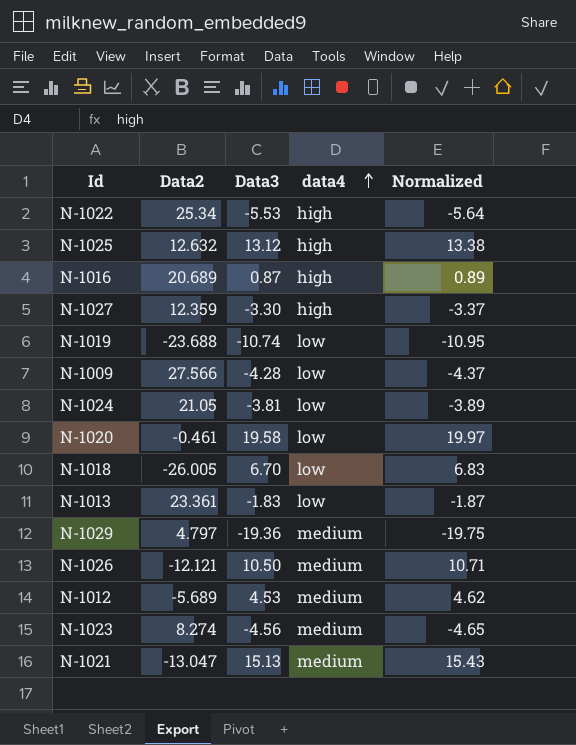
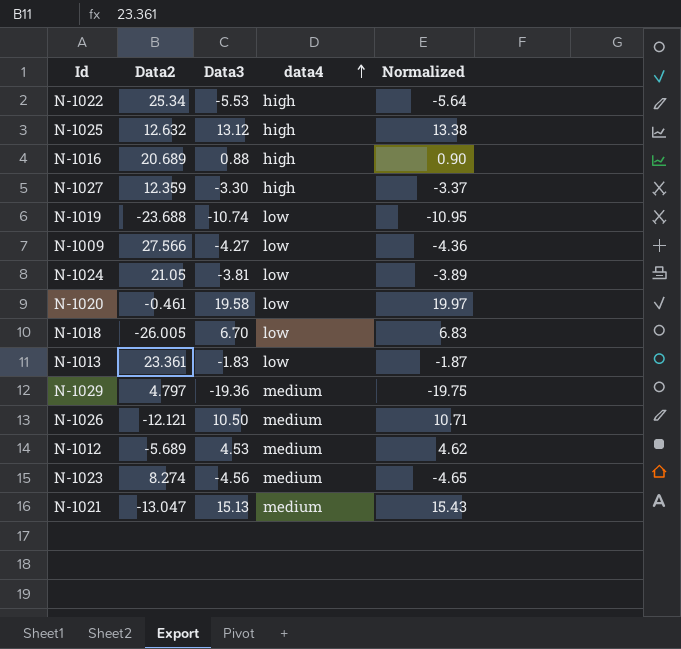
N-1016 | Data3: 0.87 -> 0.88
N-1016 | Normalized: 0.89 -> 0.90
N-1009 | Data3: -4.28 -> -4.27
N-1009 | Normalized: -4.37 -> -4.36

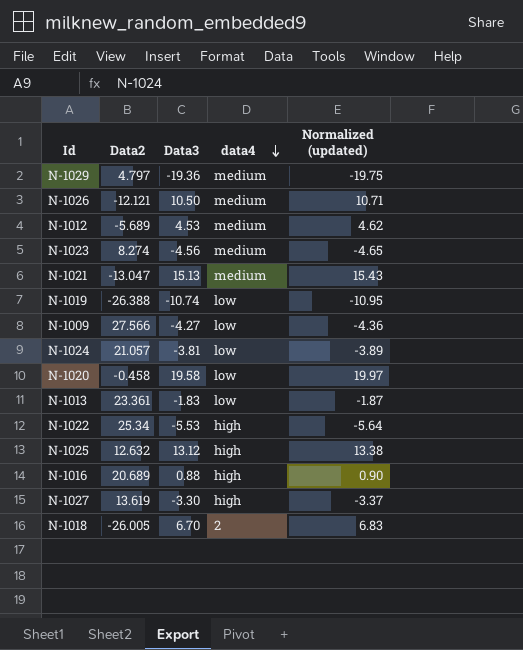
row order: data4 ascending -> data4 descending
column name: Normalized -> Normalized (updated)
N-1019 | Data2: -23.688 -> -26.388
N-1024 | Data2: 21.05 -> 21.057
N-1020 | Data2: -0.461 -> -0.458
N-1027 | Data2: 12.359 -> 13.619
N-1018 | data4: low -> 2

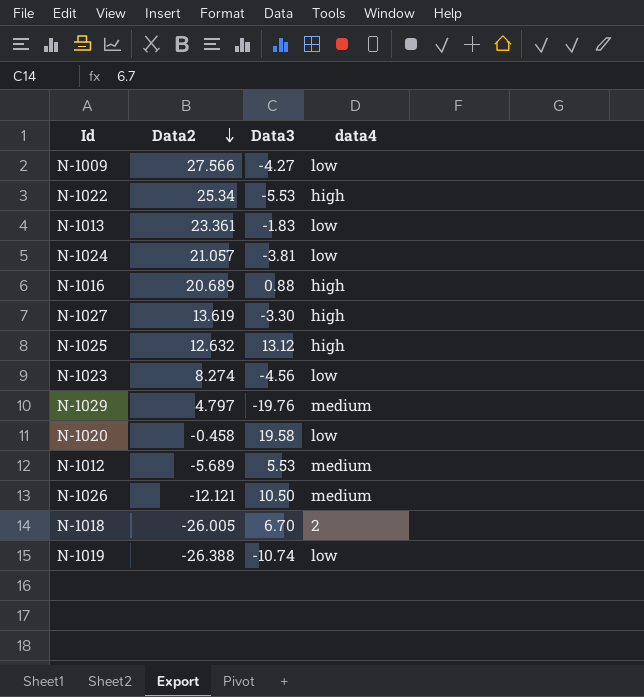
row order: data4 descending -> Data2 descending
column Normalized (updated) | formula: [Data3] * 1.02 -> none
row N-1021: -13.047 | 15.13 | medium | 15.43 -> none
N-1023 | data4: medium -> low
N-1029 | Data3: -19.36 -> -19.76
N-1012 | Data3: 4.53 -> 5.53

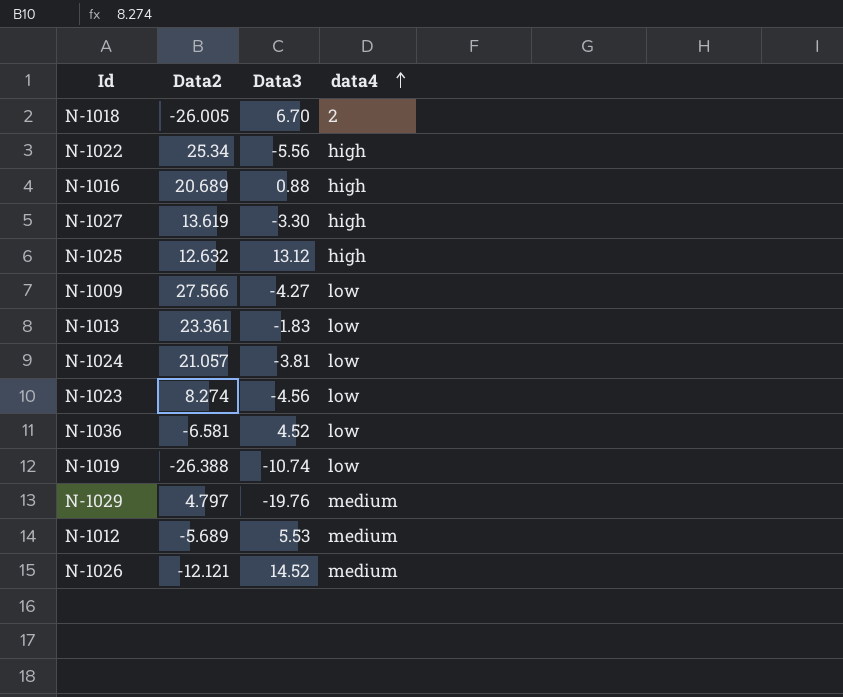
row order: Data2 descending -> data4 ascending
row N-1020: -0.458 | 19.58 | low -> none
N-1022 | Data3: -5.53 -> -5.56
row N-1036: none -> -6.581 | 4.52 | low
N-1026 | Data3: 10.50 -> 14.52

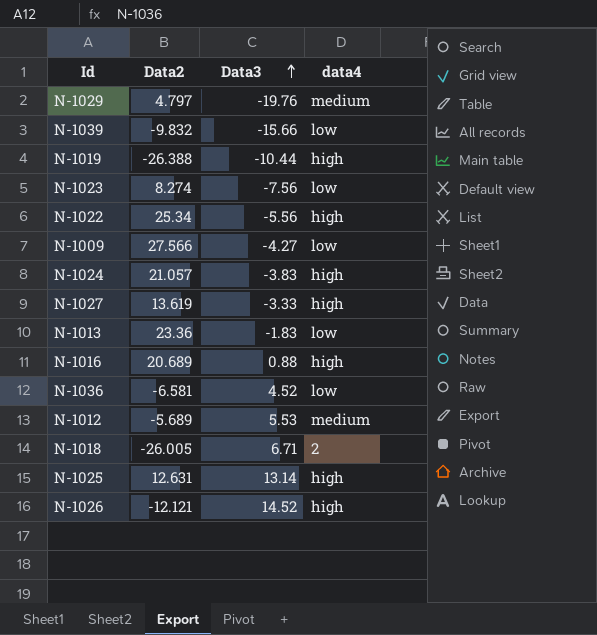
row order: data4 ascending -> Data3 ascending
row N-1039: none -> -9.832 | -15.66 | low
N-1019 | Data3: -10.74 -> -10.44
N-1019 | data4: low -> high
N-1023 | Data3: -4.56 -> -7.56
N-1024 | Data3: -3.81 -> -3.83
N-1024 | data4: low -> high
N-1027 | Data3: -3.30 -> -3.33
N-1013 | Data2: 23.361 -> 23.36
N-1018 | Data3: 6.70 -> 6.71
N-1025 | Data2: 12.632 -> 12.631
N-1025 | Data3: 13.12 -> 13.14
N-1026 | data4: medium -> high

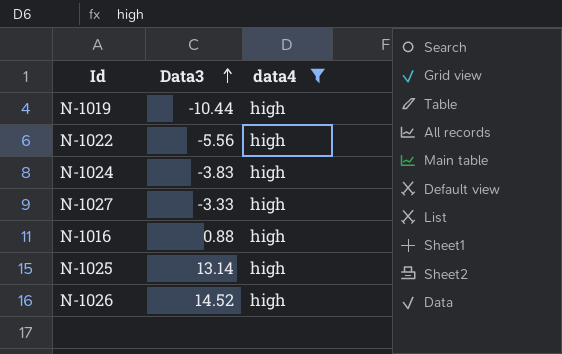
filter: none -> data4 = high
column Data2 | position: 2 -> none

